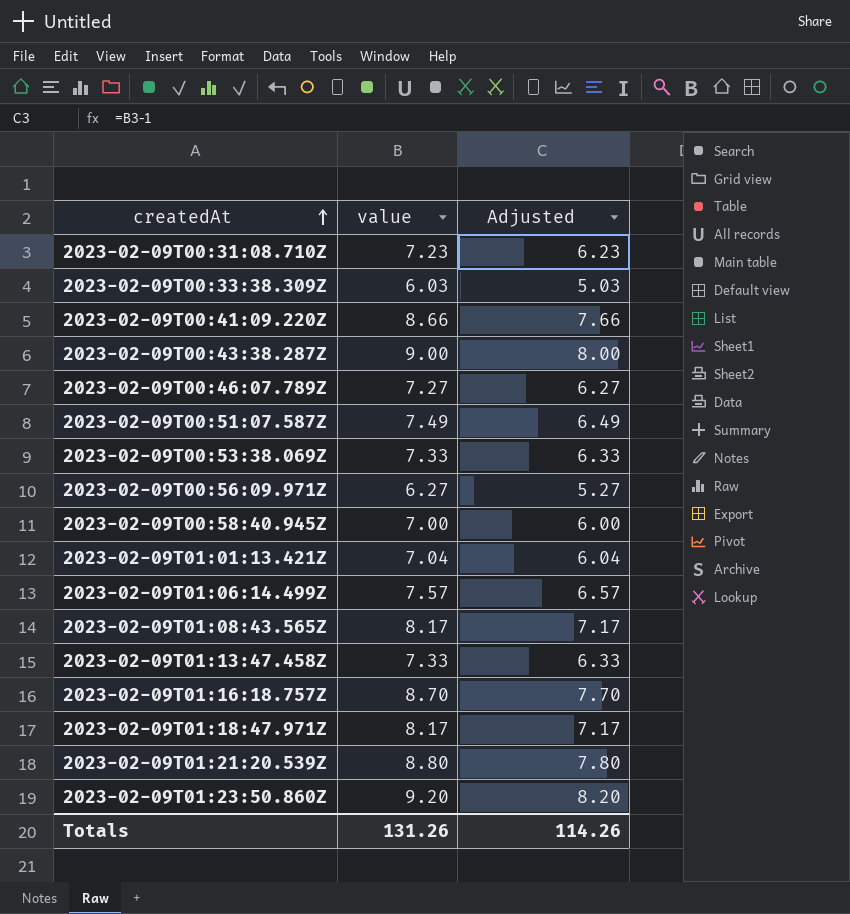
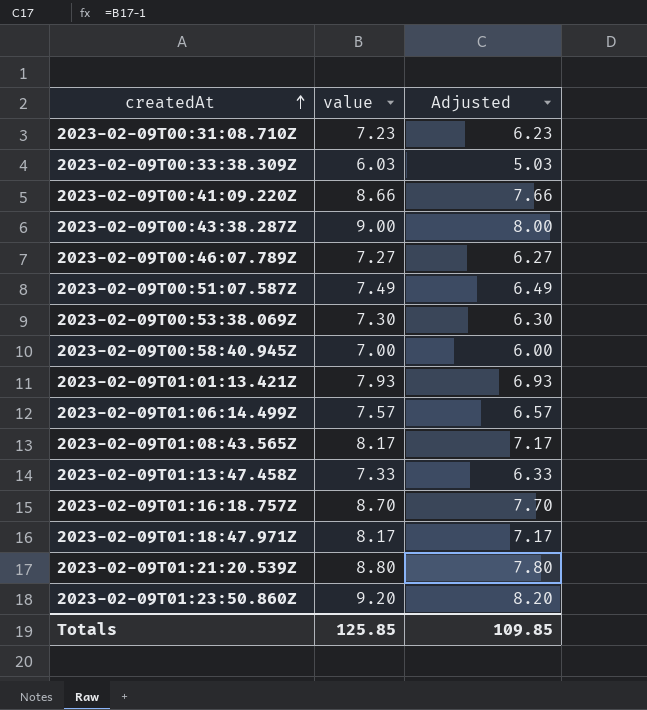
row 2023-02-09T00:56:09.971Z: 6.27 | 5.27 -> none
2023-02-09T00:53:38.069Z | value: 7.33 -> 7.30
2023-02-09T00:53:38.069Z | Adjusted: 6.33 -> 6.30
2023-02-09T01:01:13.421Z | value: 7.04 -> 7.93
2023-02-09T01:01:13.421Z | Adjusted: 6.04 -> 6.93
Totals | value: 131.26 -> 125.85
Totals | Adjusted: 114.26 -> 109.85

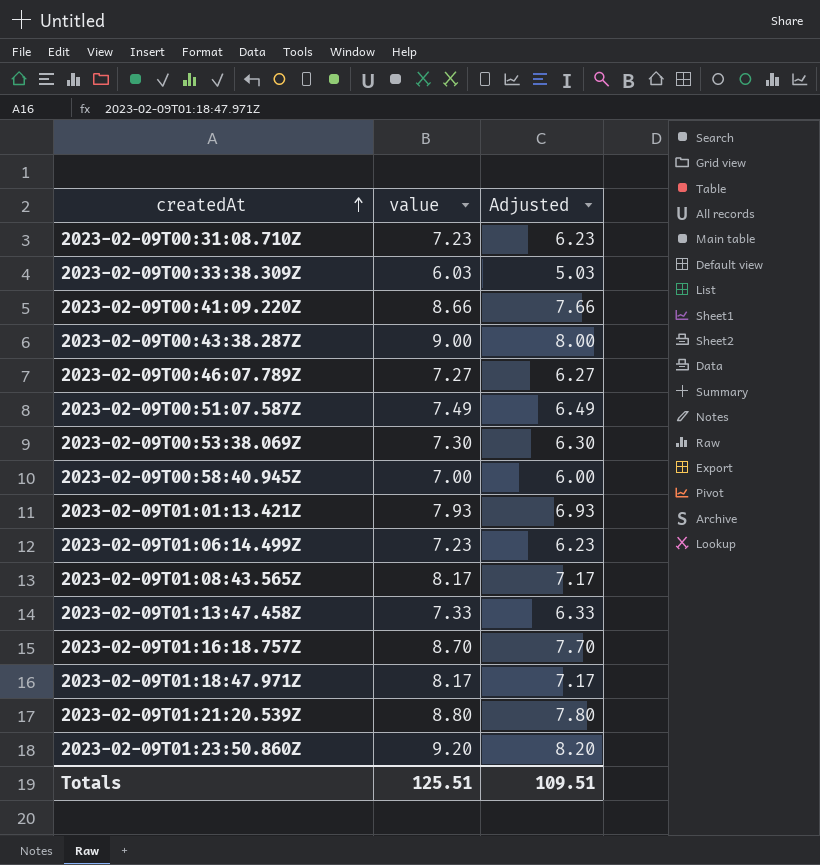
2023-02-09T01:06:14.499Z | value: 7.57 -> 7.23
2023-02-09T01:06:14.499Z | Adjusted: 6.57 -> 6.23
Totals | value: 125.85 -> 125.51
Totals | Adjusted: 109.85 -> 109.51

